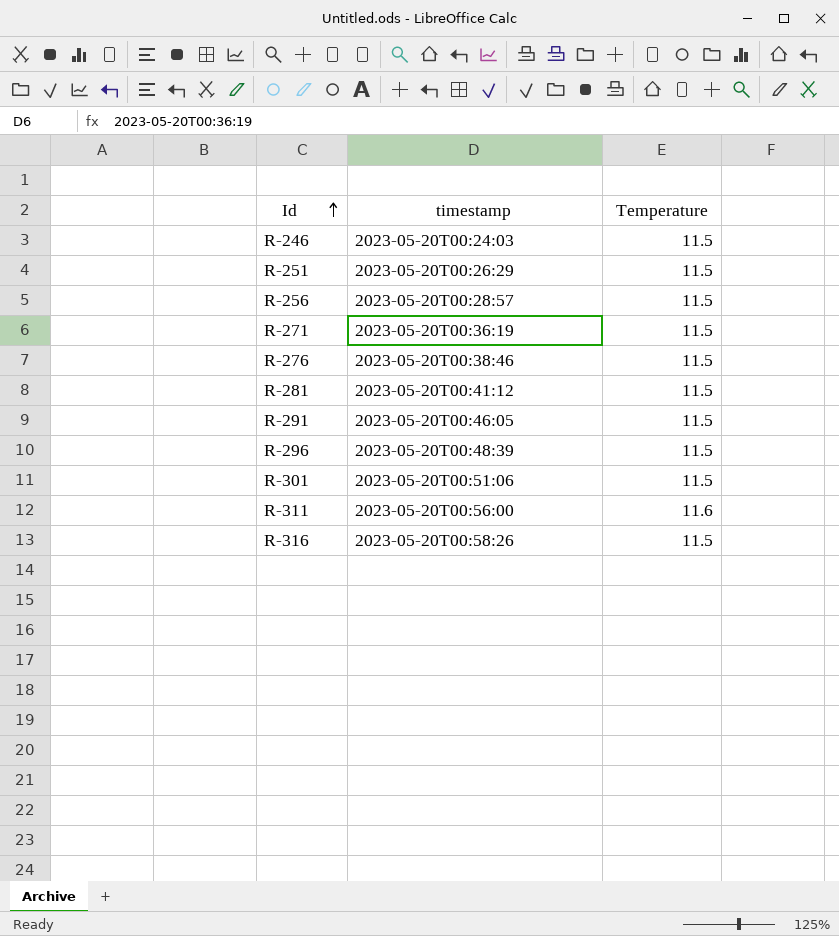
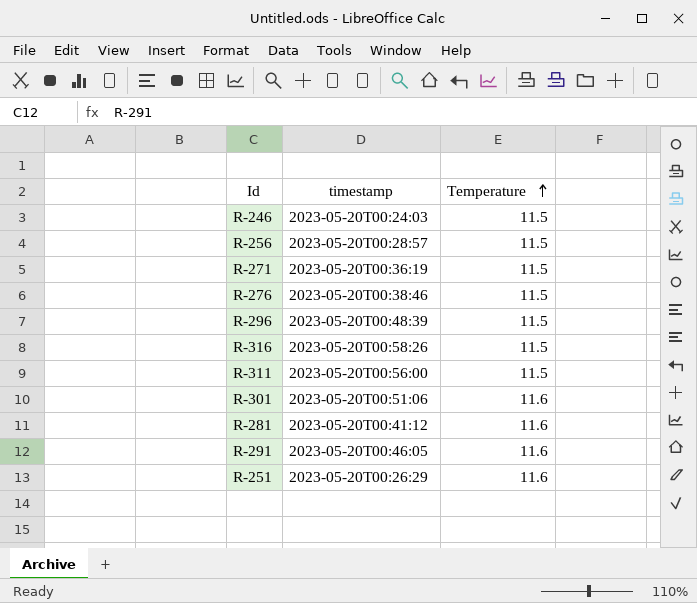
row order: Id ascending -> Temperature ascending
R-311 | Temperature: 11.6 -> 11.5
R-301 | Temperature: 11.5 -> 11.6
R-281 | Temperature: 11.5 -> 11.6
R-291 | Temperature: 11.5 -> 11.6
R-251 | Temperature: 11.5 -> 11.6

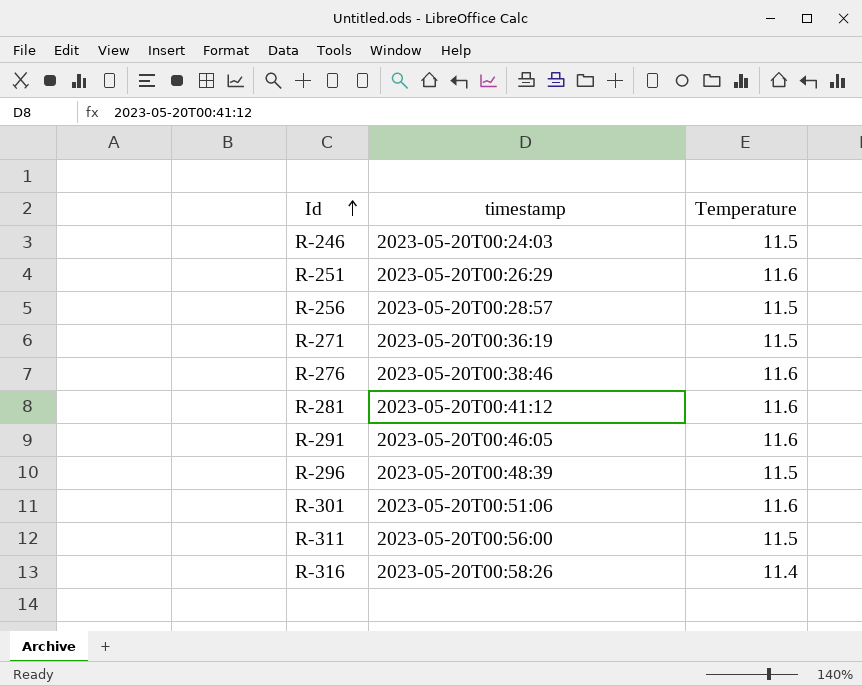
row order: Temperature ascending -> Id ascending
R-276 | Temperature: 11.5 -> 11.6
R-316 | Temperature: 11.5 -> 11.4

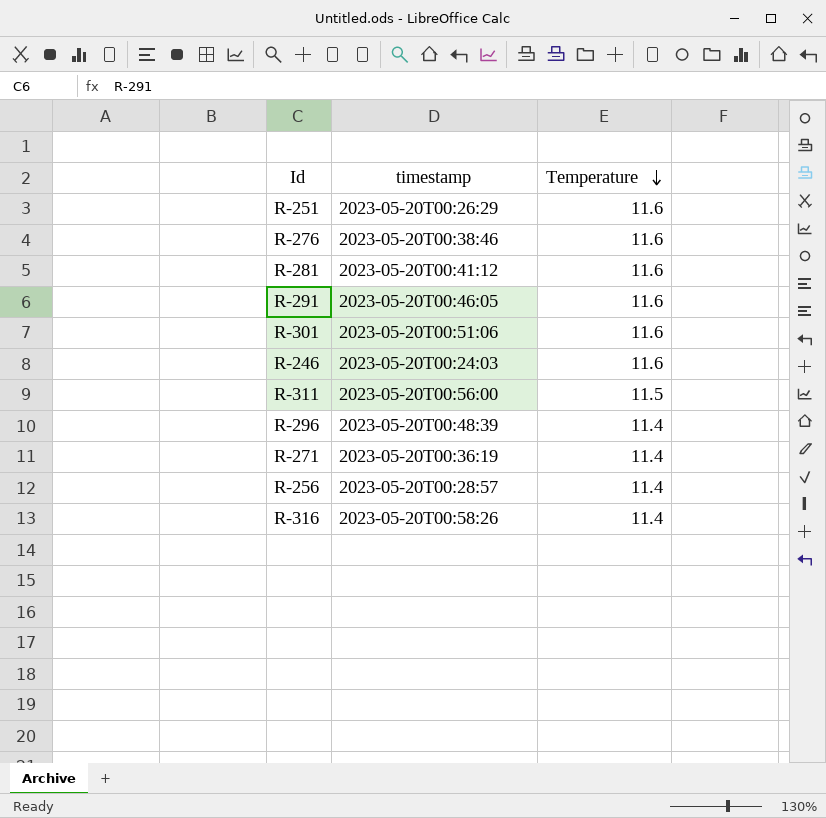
row order: Id ascending -> Temperature descending
R-246 | Temperature: 11.5 -> 11.6
R-296 | Temperature: 11.5 -> 11.4
R-271 | Temperature: 11.5 -> 11.4
R-256 | Temperature: 11.5 -> 11.4

